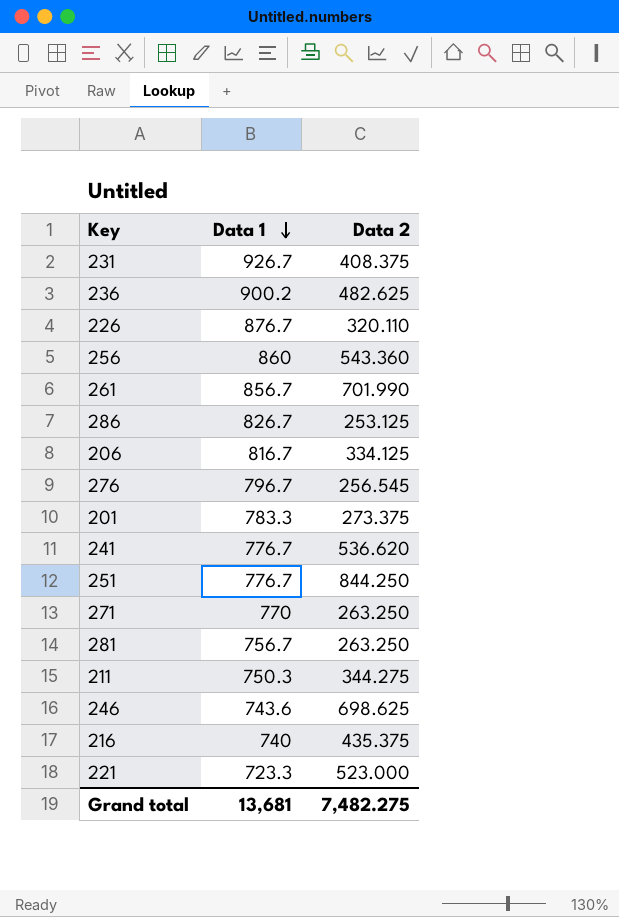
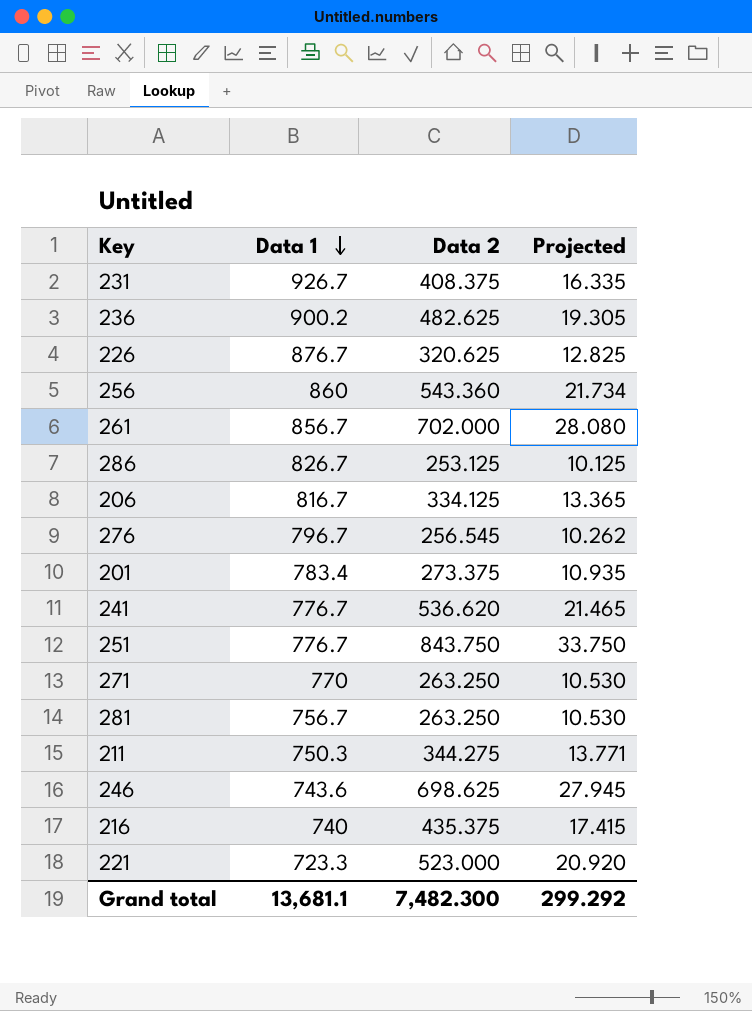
column Projected | formula: none -> [Data 2] * 0.04
226 | Data 2: 320.110 -> 320.625
261 | Data 2: 701.990 -> 702.000
201 | Data 1: 783.3 -> 783.4
251 | Data 2: 844.250 -> 843.750
Grand total | Data 1: 13,681 -> 13,681.1
Grand total | Data 2: 7,482.275 -> 7,482.300

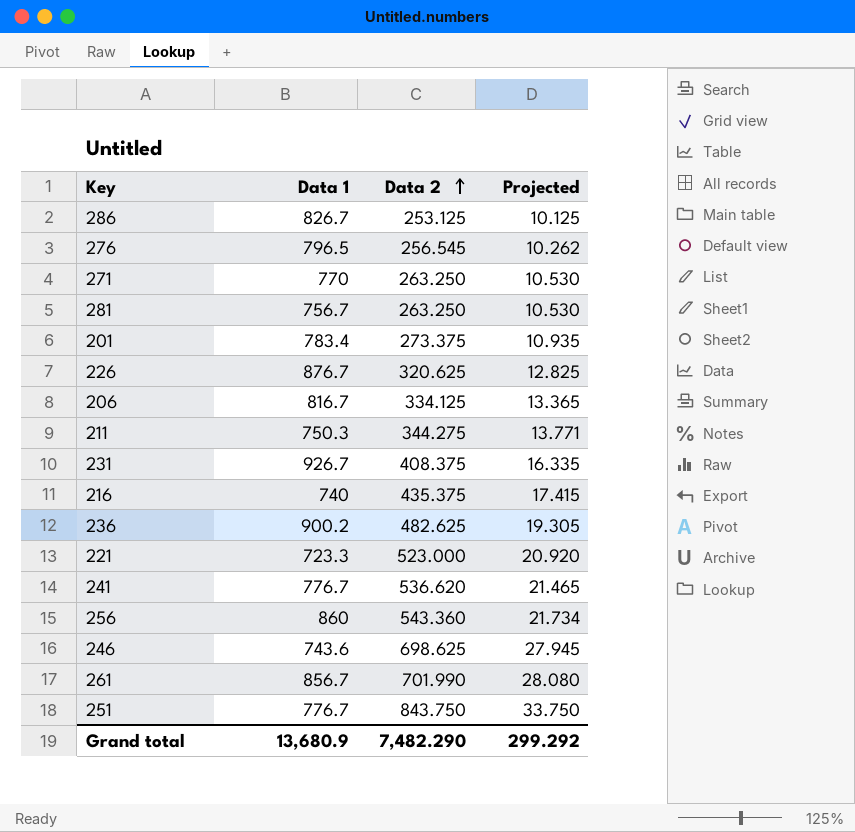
row order: Data 1 descending -> Data 2 ascending
276 | Data 1: 796.7 -> 796.5
261 | Data 2: 702.000 -> 701.990
Grand total | Data 1: 13,681.1 -> 13,680.9
Grand total | Data 2: 7,482.300 -> 7,482.290

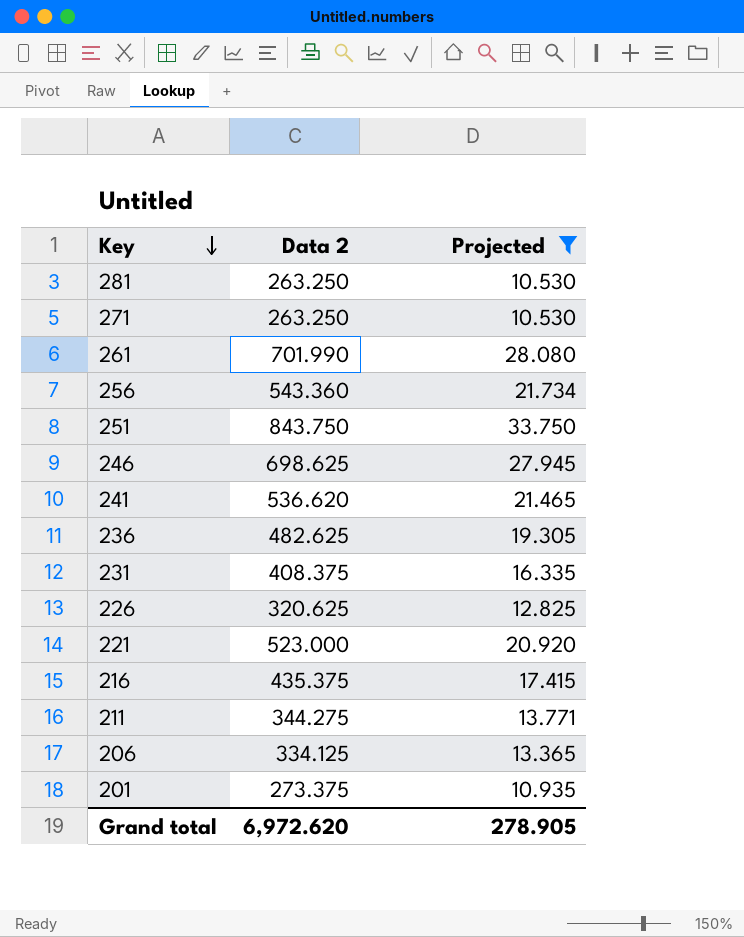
filter: none -> Projected >= 10.530
row order: Data 2 ascending -> Key descending
column Data 1 | position: 2 -> none
Grand total | Data 2: 7,482.290 -> 6,972.620
Grand total | Projected: 299.292 -> 278.905

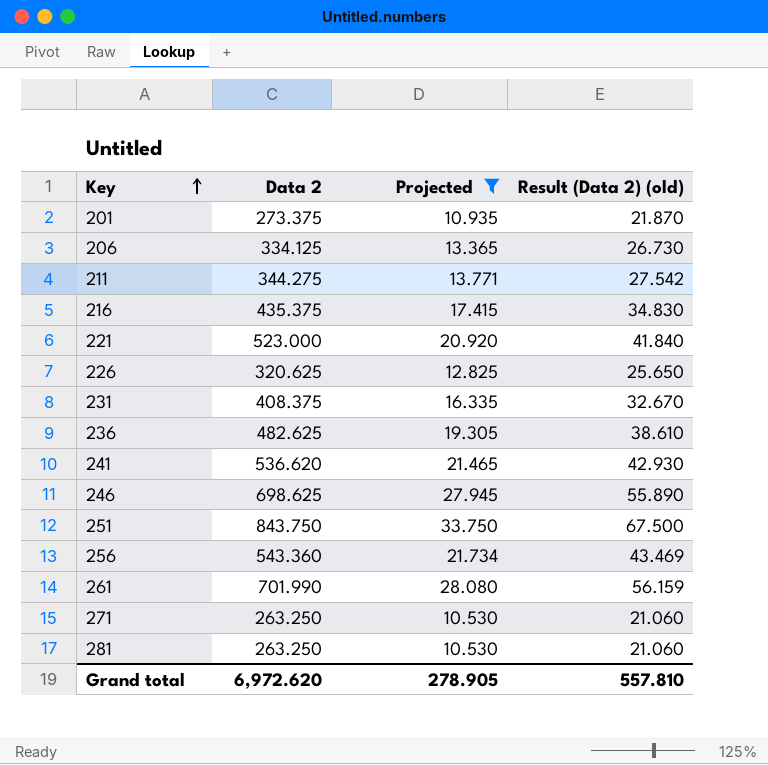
row order: Key descending -> Key ascending
column Result (Data 2) (old) | formula: none -> [Data 2] * 0.08

